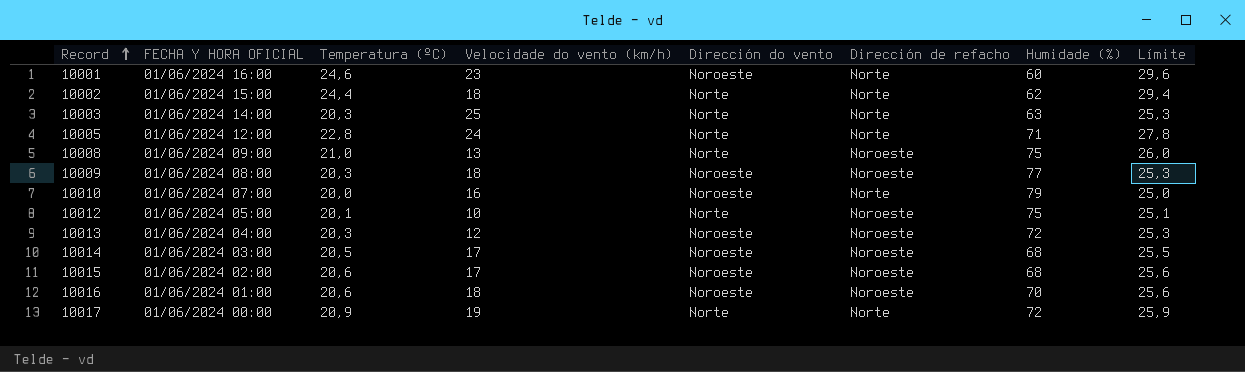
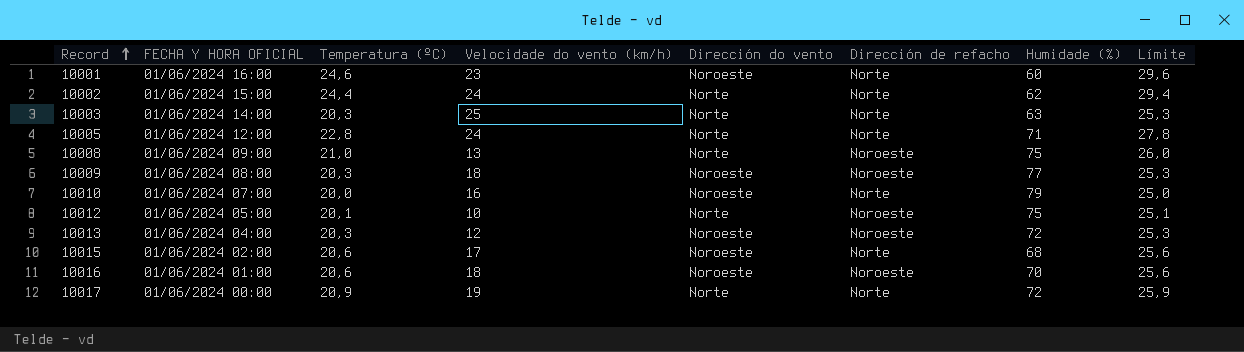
row 10014: 01/06/2024 03:00 | 20,5 | 17 | Noroeste | Noroeste | 68 | 25,5 -> none
10002 | Velocidade do vento (km/h): 18 -> 24
10015 | Dirección de refacho: Noroeste -> Norte

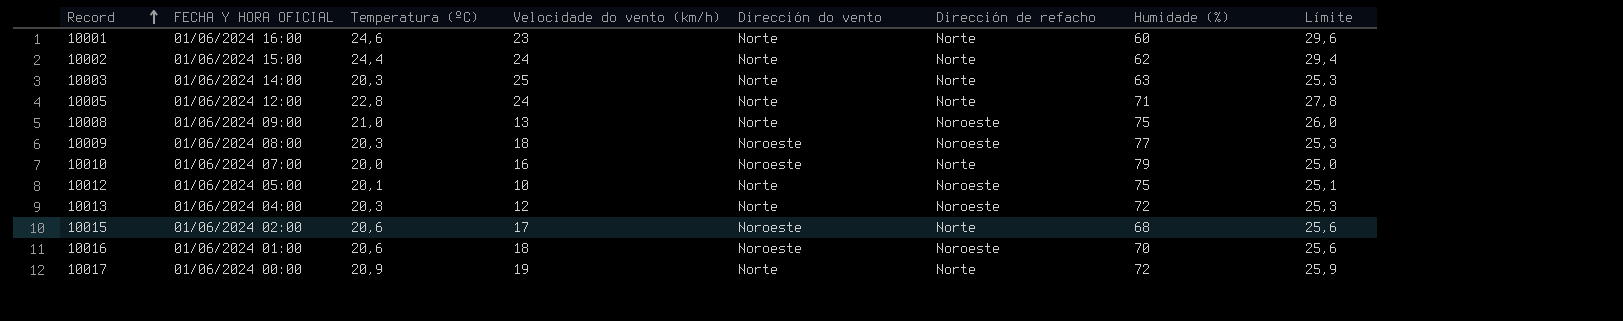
10001 | Dirección do vento: Noroeste -> Norte
10013 | Dirección do vento: Noroeste -> Norte

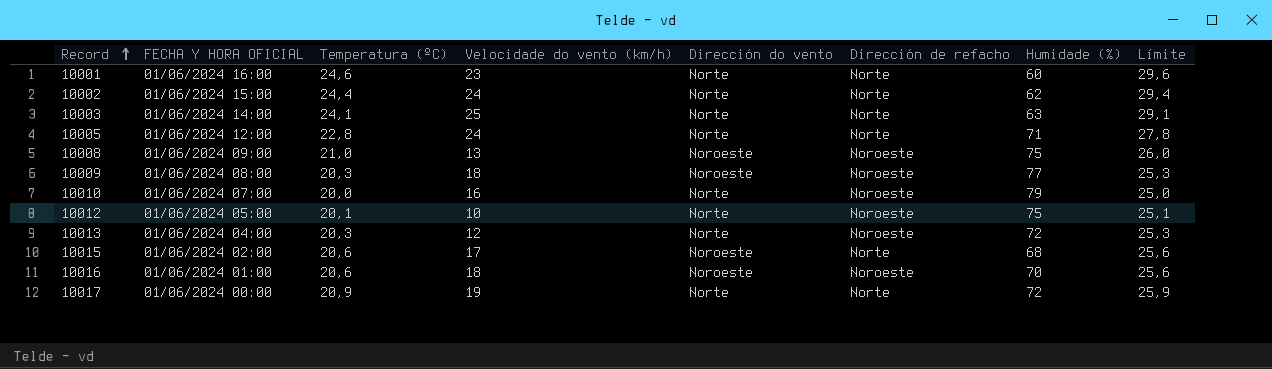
10003 | Temperatura (ºC): 20,3 -> 24,1
10003 | Límite: 25,3 -> 29,1
10008 | Dirección do vento: Norte -> Noroeste
10010 | Dirección do vento: Noroeste -> Norte
10010 | Dirección de refacho: Norte -> Noroeste

